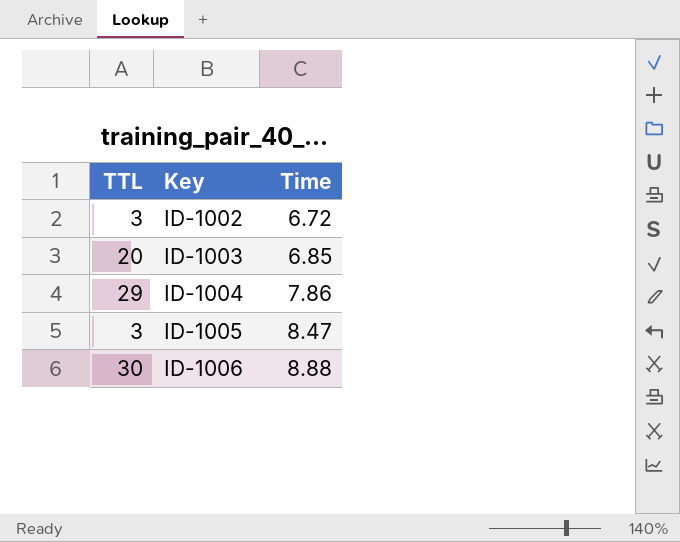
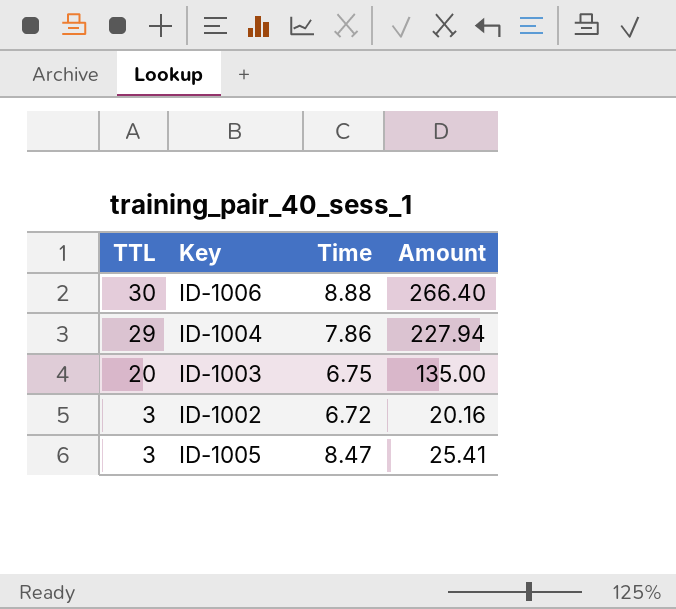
row order: Key ascending -> TTL descending
column Amount | formula: none -> [TTL] * [Time]
ID-1003 | Time: 6.85 -> 6.75

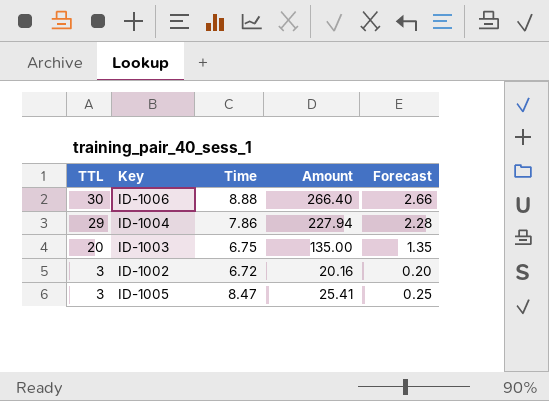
column Forecast | formula: none -> [Amount] * 0.01

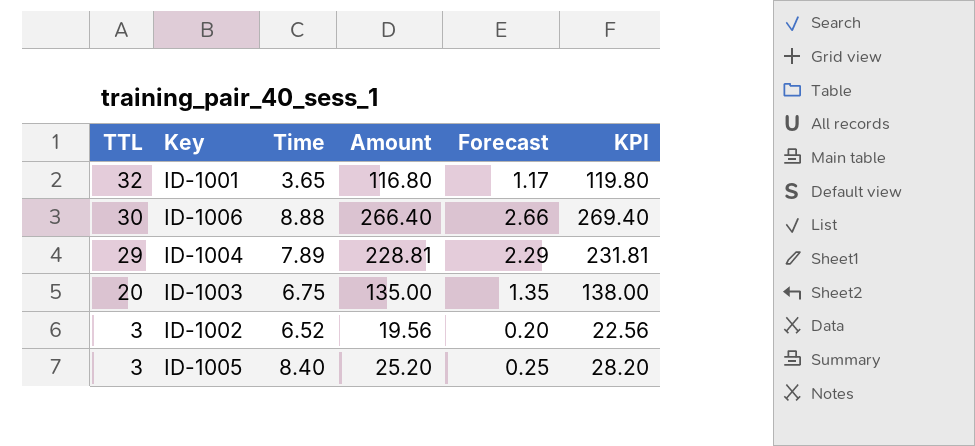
column KPI | formula: none -> [Amount] + 3
row ID-1001: none -> 32 | 3.65 | 116.80 | 1.17 | 119.80
ID-1004 | Time: 7.86 -> 7.89
ID-1004 | Amount: 227.94 -> 228.81
ID-1004 | Forecast: 2.28 -> 2.29
ID-1002 | Time: 6.72 -> 6.52
ID-1002 | Amount: 20.16 -> 19.56
ID-1005 | Time: 8.47 -> 8.40
ID-1005 | Amount: 25.41 -> 25.20

